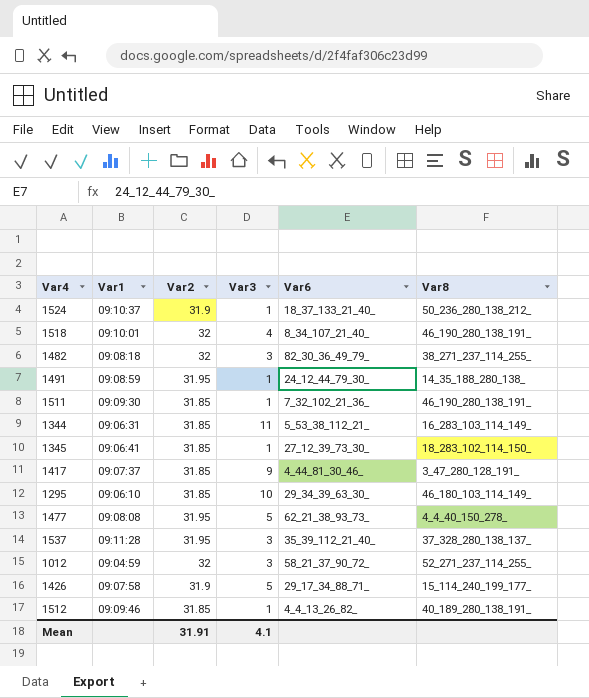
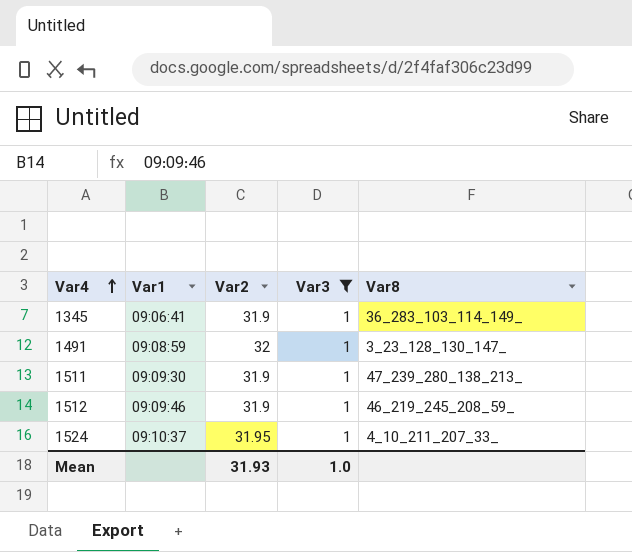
filter: none -> Var3 = 1
row order: none -> Var4 ascending
column Var6 | position: 5 -> none
1345 | Var2: 31.85 -> 31.9
1345 | Var8: 18_283_102_114_150_ -> 36_283_103_114_149_
1491 | Var2: 31.95 -> 32
1491 | Var8: 14_35_188_280_138_ -> 3_23_128_130_147_
1511 | Var2: 31.85 -> 31.9
1511 | Var8: 46_190_280_138_191_ -> 47_239_280_138_213_
1512 | Var2: 31.85 -> 31.9
1512 | Var8: 40_189_280_138_191_ -> 46_219_245_208_59_
1524 | Var2: 31.9 -> 31.95
1524 | Var8: 50_236_280_138_212_ -> 4_10_211_207_33_
Mean | Var2: 31.91 -> 31.93
Mean | Var3: 4.1 -> 1.0

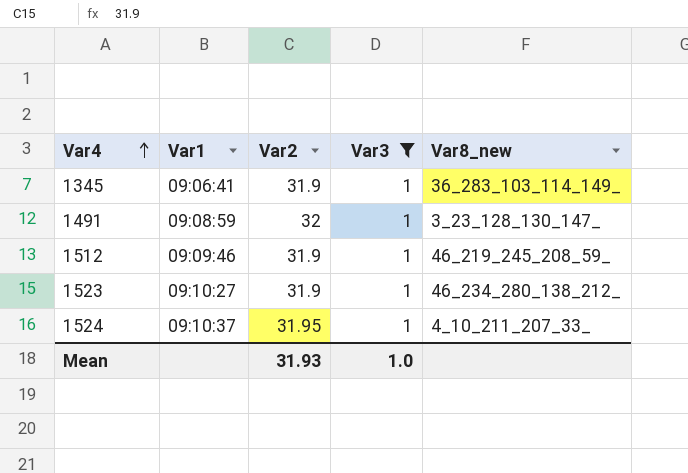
column name: Var8 -> Var8_new
row 1511: 09:09:30 | 31.9 | 1 | 47_239_280_138_213_ -> none
row 1523: none -> 09:10:27 | 31.9 | 1 | 46_234_280_138_212_

